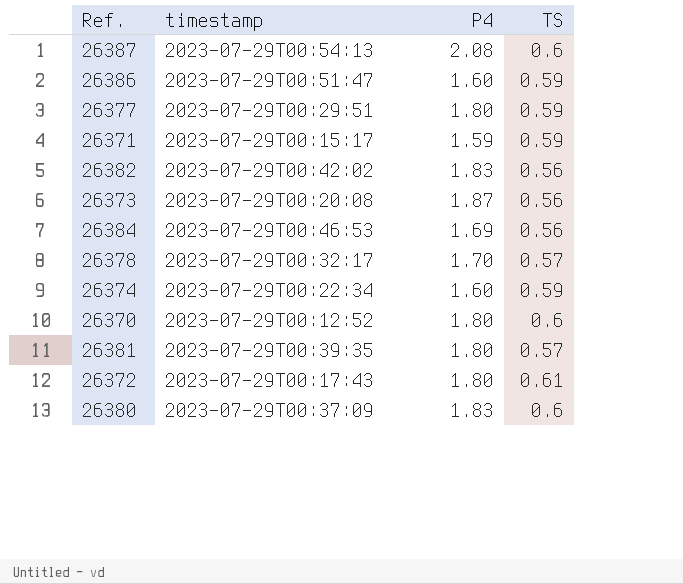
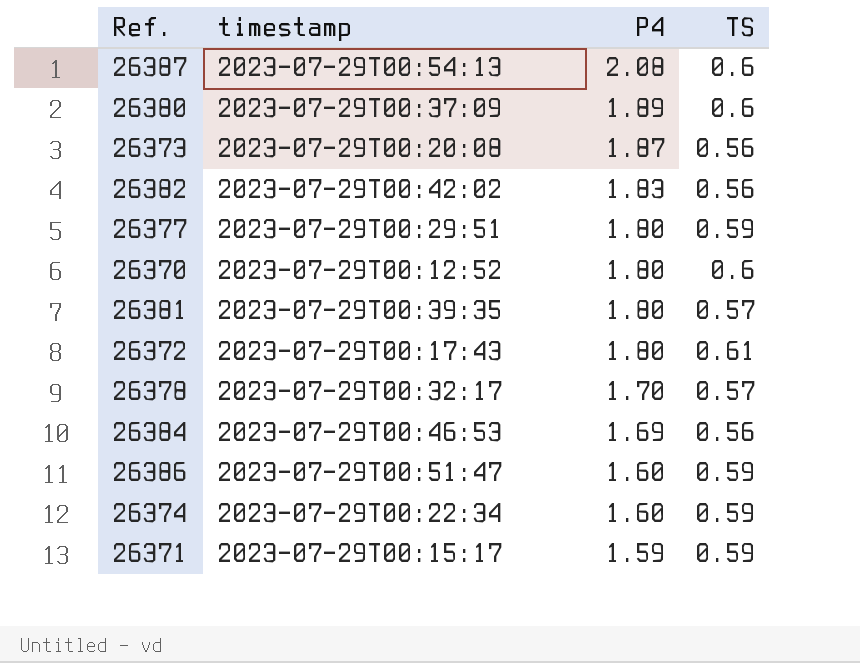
row order: none -> P4 descending
26380 | P4: 1.83 -> 1.89

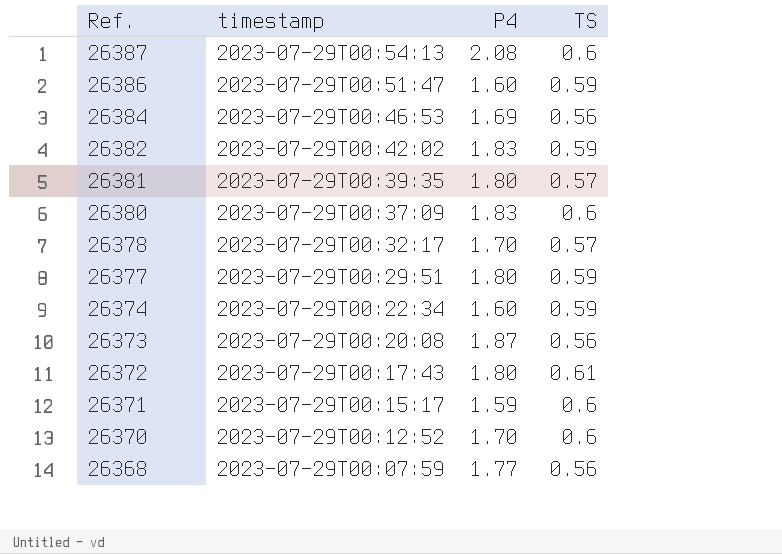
row order: P4 descending -> Ref. descending
26382 | TS: 0.56 -> 0.59
26380 | P4: 1.89 -> 1.83
26371 | TS: 0.59 -> 0.6
26370 | P4: 1.80 -> 1.70
row 26368: none -> 2023-07-29T00:07:59 | 1.77 | 0.56

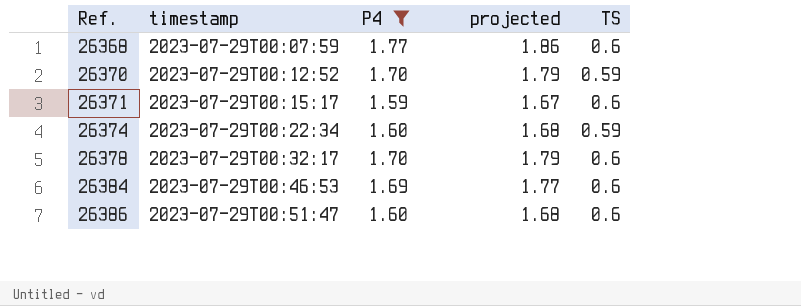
filter: none -> P4 <= 1.77
row order: Ref. descending -> Ref. ascending
column projected | formula: none -> [P4] * 1.05
26368 | TS: 0.56 -> 0.6
26370 | TS: 0.6 -> 0.59
26378 | TS: 0.57 -> 0.6
26384 | TS: 0.56 -> 0.6
26386 | TS: 0.59 -> 0.6

